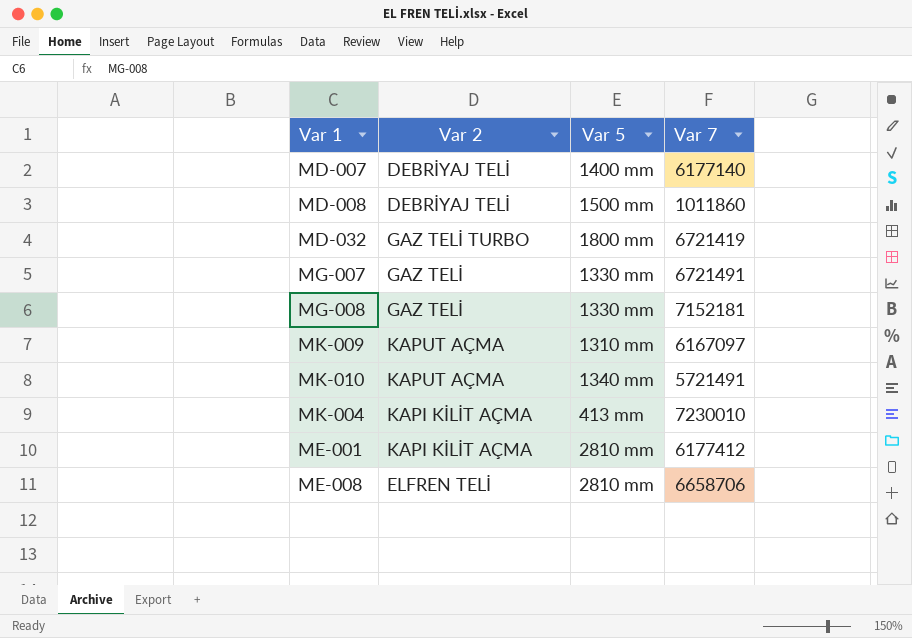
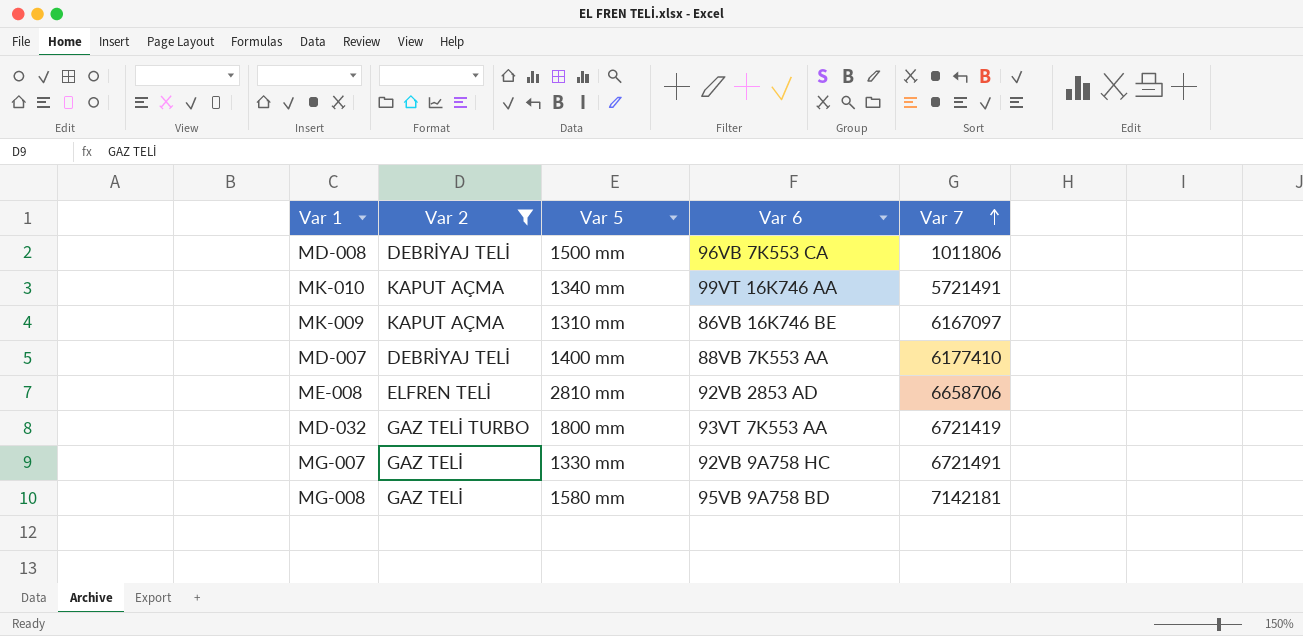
filter: none -> Var 2 != KAPI KİLİT AÇMA
row order: none -> Var 7 ascending
column Var 6 | position: none -> 4
MD-008 | Var 7: 1011860 -> 1011806
MD-007 | Var 7: 6177140 -> 6177410
MG-008 | Var 5: 1330 mm -> 1580 mm
MG-008 | Var 7: 7152181 -> 7142181

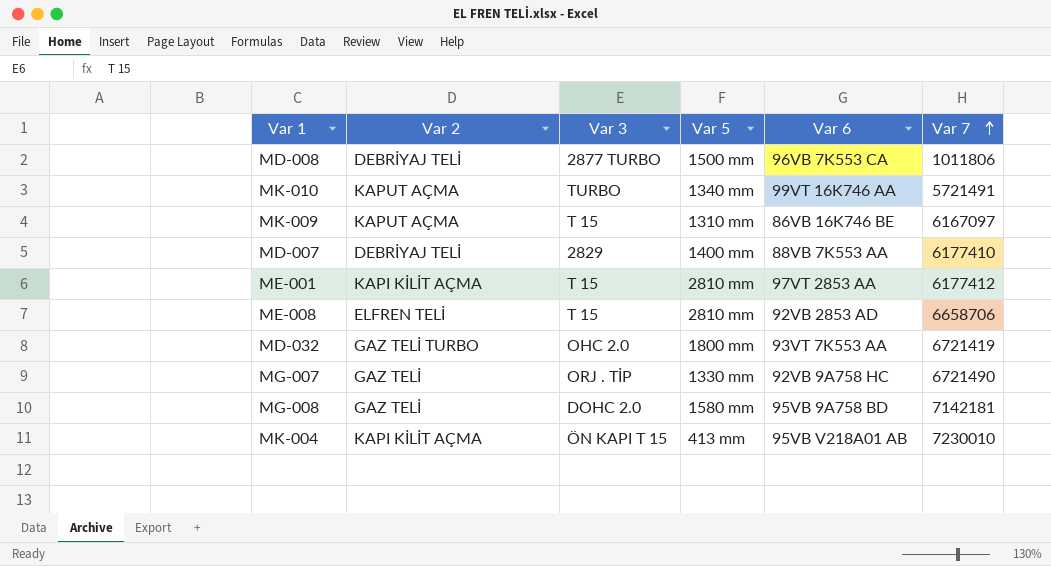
filter: Var 2 != KAPI KİLİT AÇMA -> none
column Var 3 | position: none -> 3
MG-007 | Var 7: 6721491 -> 6721490

